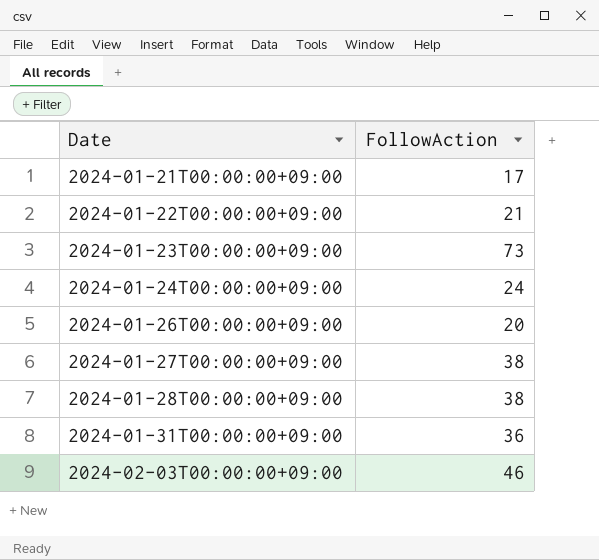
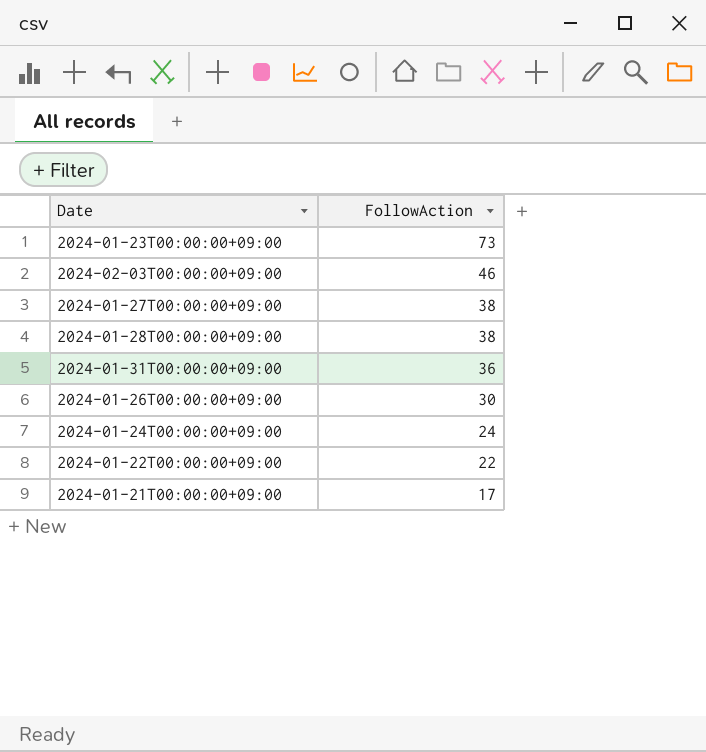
row order: Date ascending -> FollowAction descending
2024-01-26T00:00:00+09:00 | FollowAction: 20 -> 30
2024-01-22T00:00:00+09:00 | FollowAction: 21 -> 22

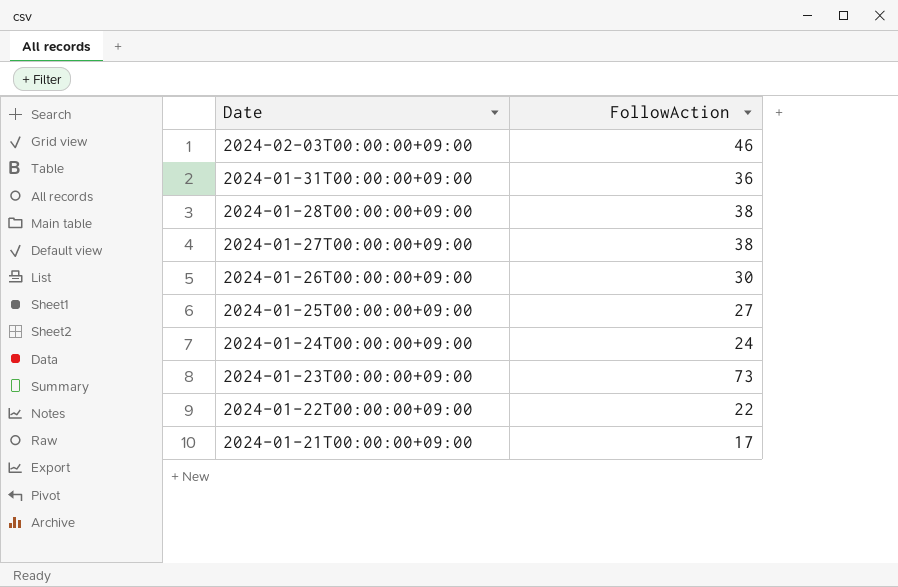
row order: FollowAction descending -> Date descending
row 2024-01-25T00:00:00+09:00: none -> 27

